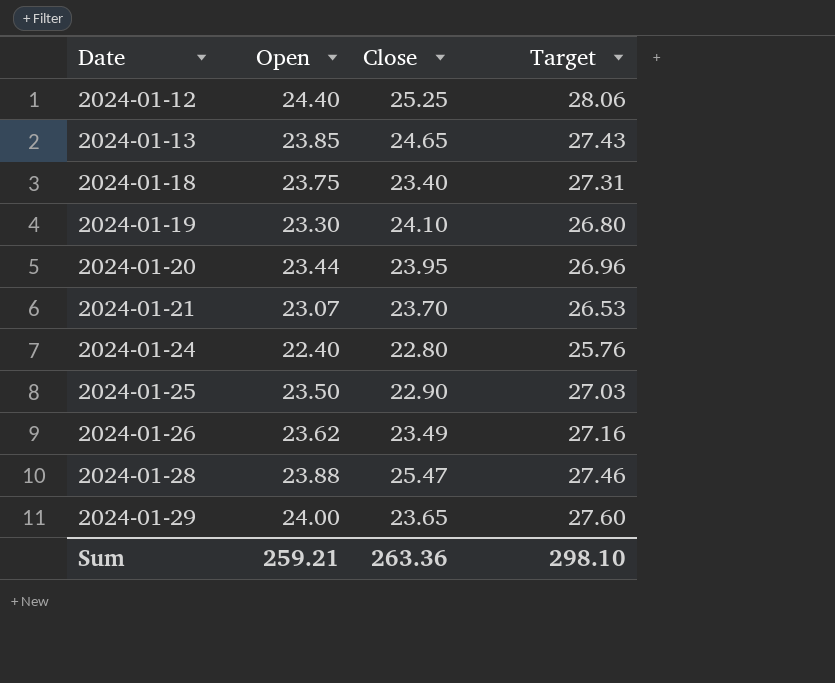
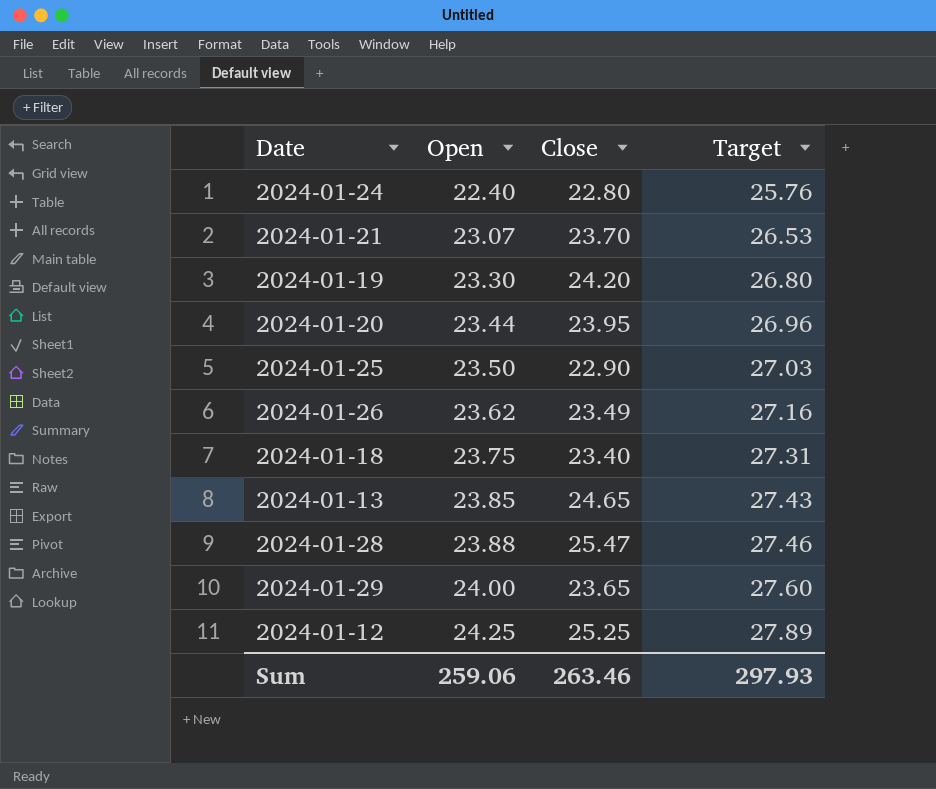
row order: Date ascending -> Open ascending
2024-01-19 | Close: 24.10 -> 24.20
2024-01-12 | Open: 24.40 -> 24.25
2024-01-12 | Target: 28.06 -> 27.89
Sum | Open: 259.21 -> 259.06
Sum | Close: 263.36 -> 263.46
Sum | Target: 298.10 -> 297.93

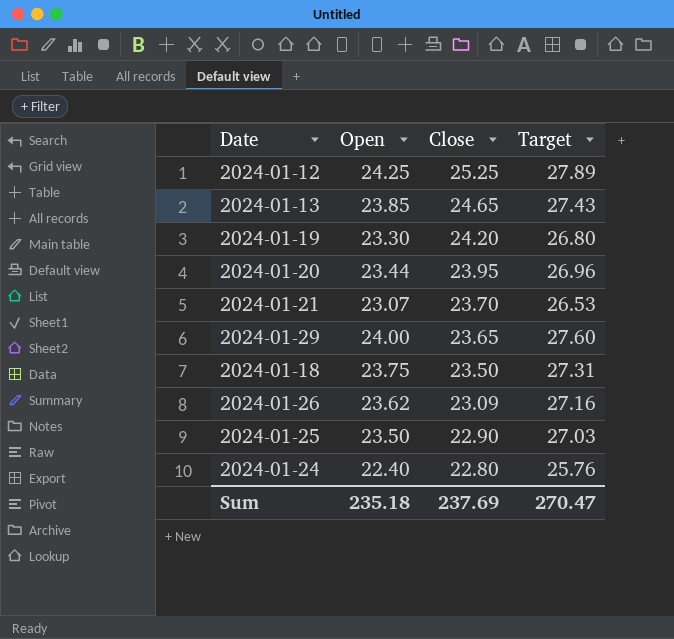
row order: Open ascending -> Close descending
row 2024-01-28: 23.88 | 25.47 | 27.46 -> none
2024-01-18 | Close: 23.40 -> 23.50
2024-01-26 | Close: 23.49 -> 23.09
Sum | Open: 259.06 -> 235.18
Sum | Close: 263.46 -> 237.69
Sum | Target: 297.93 -> 270.47

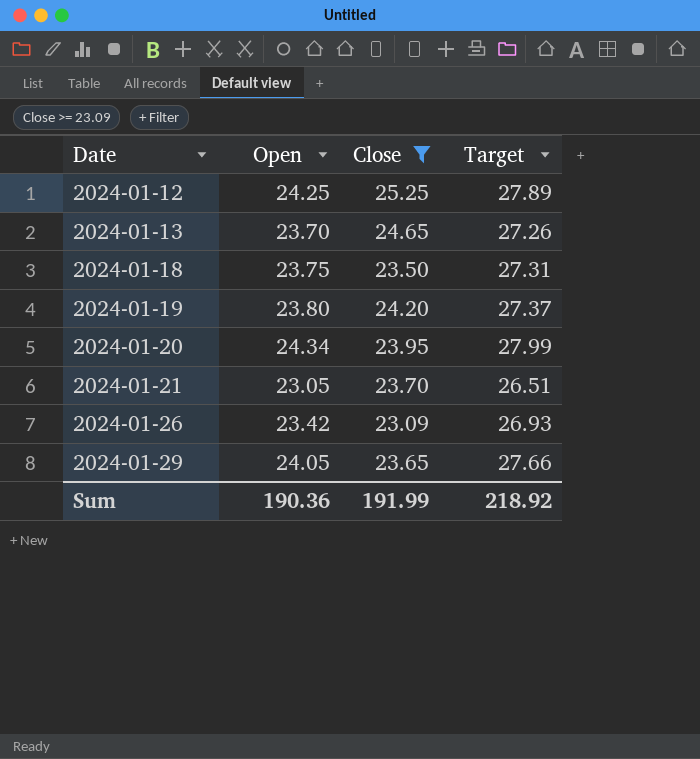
filter: none -> Close >= 23.09
row order: Close descending -> Date ascending
2024-01-13 | Open: 23.85 -> 23.70
2024-01-13 | Target: 27.43 -> 27.26
2024-01-19 | Open: 23.30 -> 23.80
2024-01-19 | Target: 26.80 -> 27.37
2024-01-20 | Open: 23.44 -> 24.34
2024-01-20 | Target: 26.96 -> 27.99
2024-01-21 | Open: 23.07 -> 23.05
2024-01-21 | Target: 26.53 -> 26.51
2024-01-26 | Open: 23.62 -> 23.42
2024-01-26 | Target: 27.16 -> 26.93
2024-01-29 | Open: 24.00 -> 24.05
2024-01-29 | Target: 27.60 -> 27.66
Sum | Open: 235.18 -> 190.36
Sum | Close: 237.69 -> 191.99
Sum | Target: 270.47 -> 218.92

